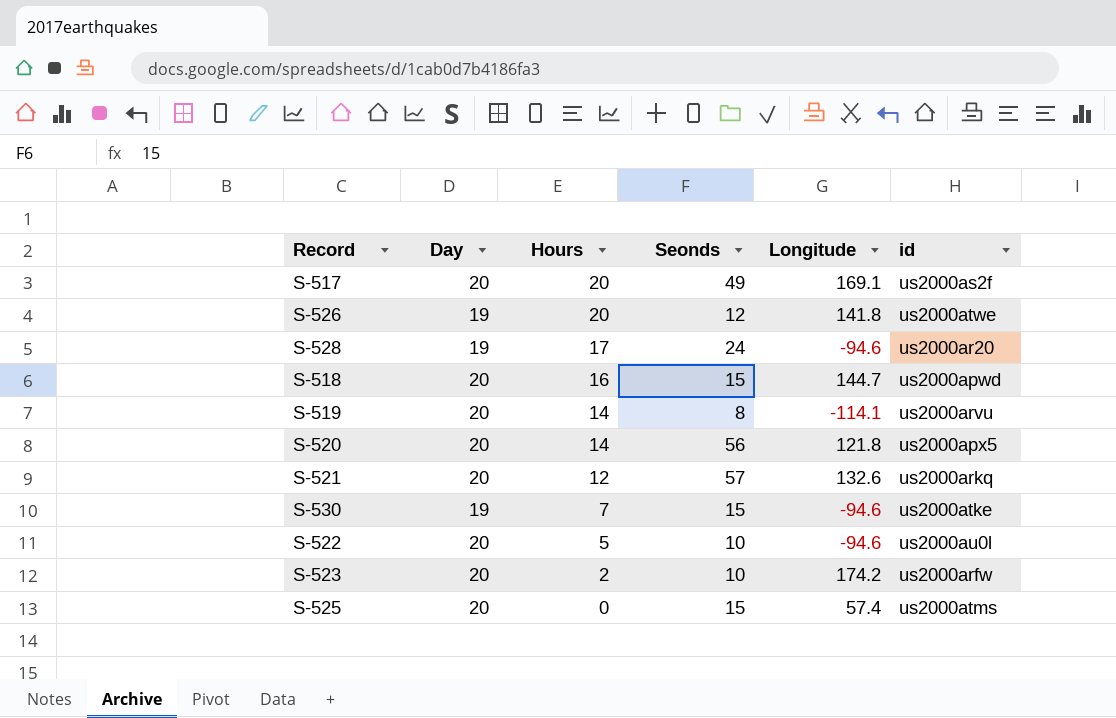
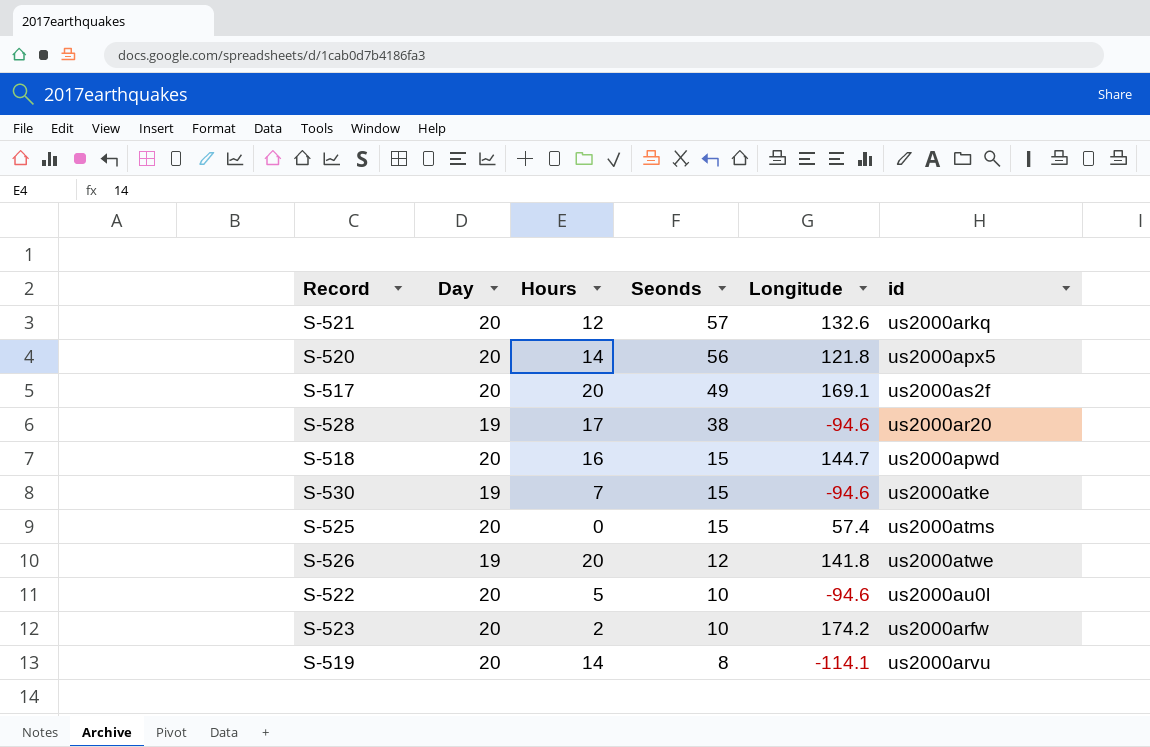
row order: Hours descending -> Seonds descending
S-528 | Seonds: 24 -> 38

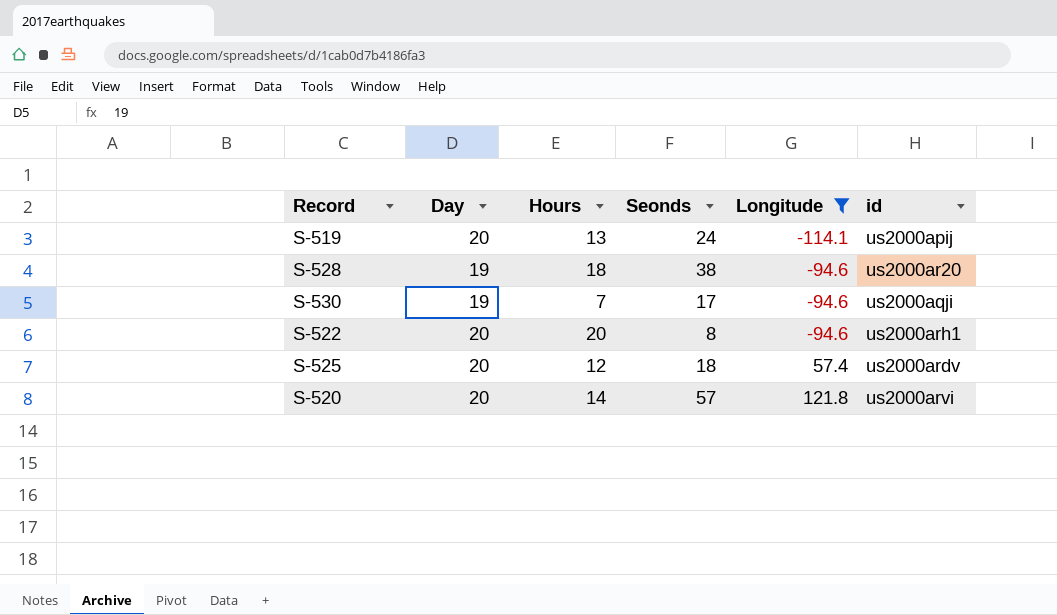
filter: none -> Longitude <= 121.8
row order: Seonds descending -> Longitude ascending
S-519 | Hours: 14 -> 13
S-519 | Seonds: 8 -> 24
S-519 | id: us2000arvu -> us2000apij
S-528 | Hours: 17 -> 18
S-530 | Seonds: 15 -> 17
S-530 | id: us2000atke -> us2000aqji
S-522 | Hours: 5 -> 20
S-522 | Seonds: 10 -> 8
S-522 | id: us2000au0l -> us2000arh1
S-525 | Hours: 0 -> 12
S-525 | Seonds: 15 -> 18
S-525 | id: us2000atms -> us2000ardv
S-520 | Seonds: 56 -> 57
S-520 | id: us2000apx5 -> us2000arvi

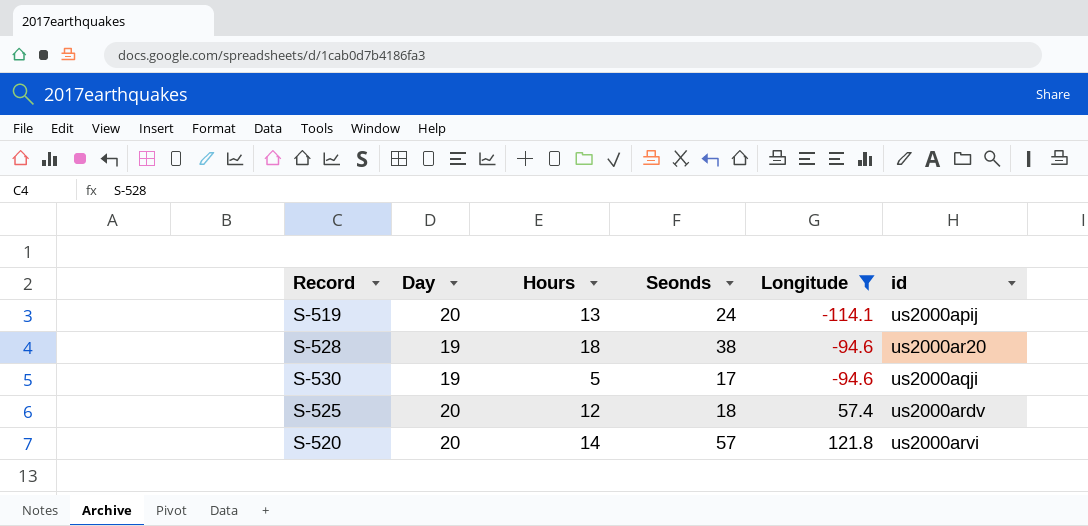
row S-522: 20 | 20 | 8 | -94.6 | us2000arh1 -> none
S-530 | Hours: 7 -> 5

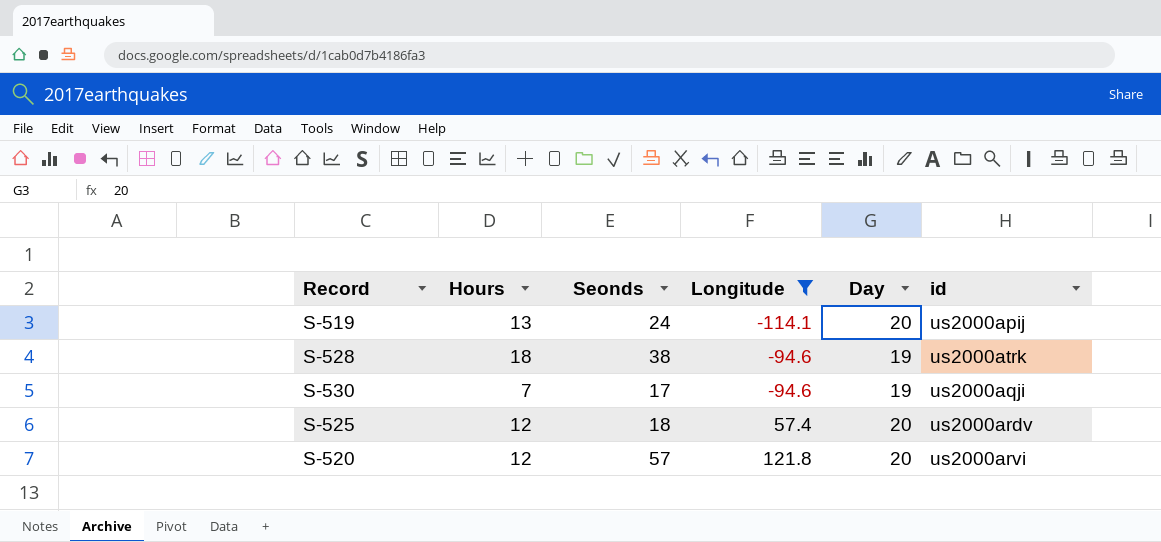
column Day | position: 2 -> 5
S-528 | id: us2000ar20 -> us2000atrk
S-530 | Hours: 5 -> 7
S-520 | Hours: 14 -> 12

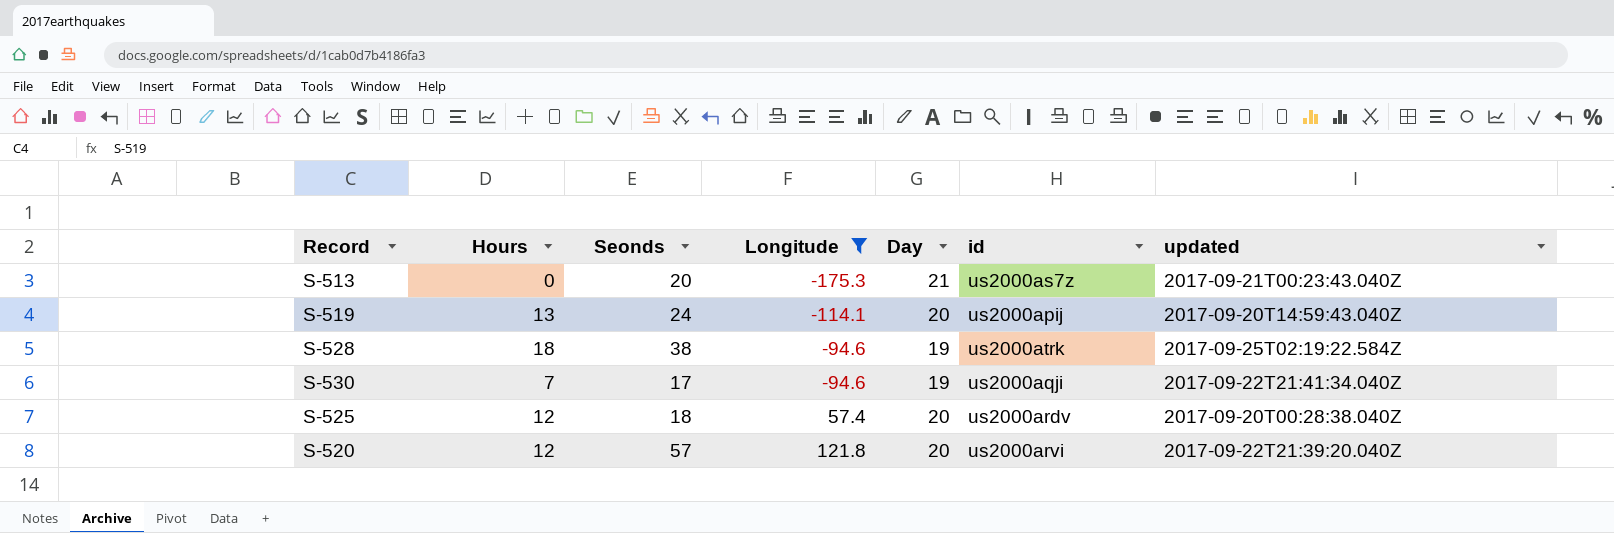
column updated | position: none -> 7
row S-513: none -> 0 | 20 | -175.3 | 21 | us2000as7z | 2017-09-21T00:23:43.040Z

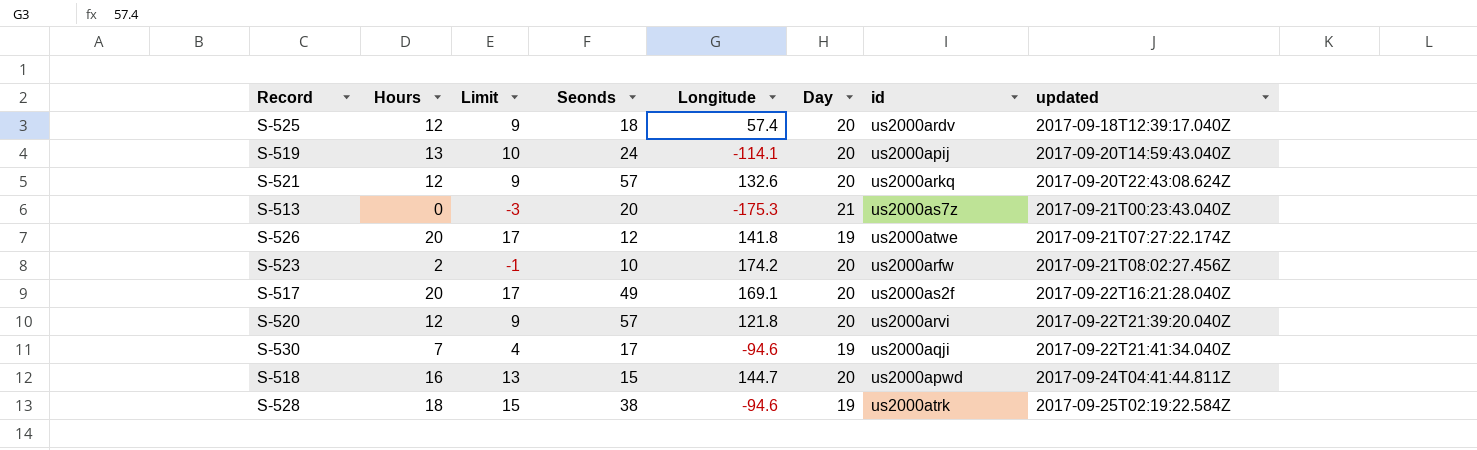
filter: Longitude <= 121.8 -> none
row order: Longitude ascending -> updated ascending
column Limit | formula: none -> [Hours] - 3
S-525 | updated: 2017-09-20T00:28:38.040Z -> 2017-09-18T12:39:17.040Z

